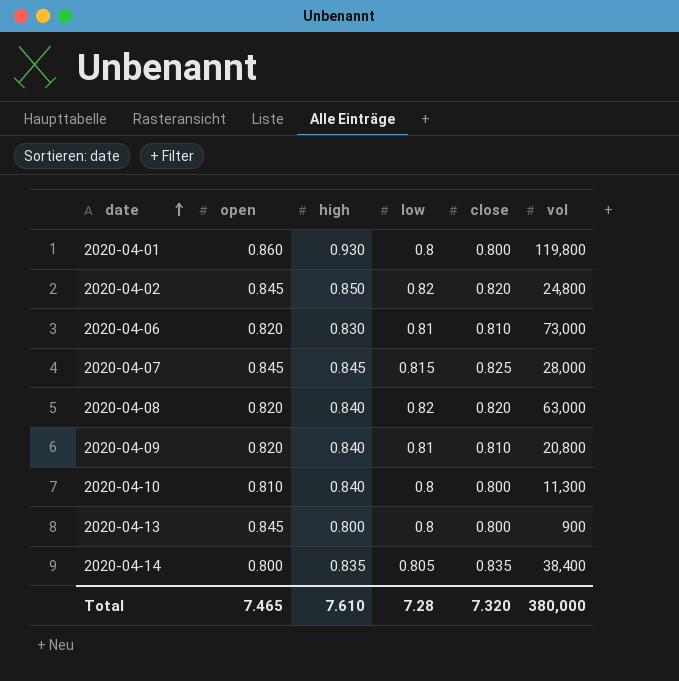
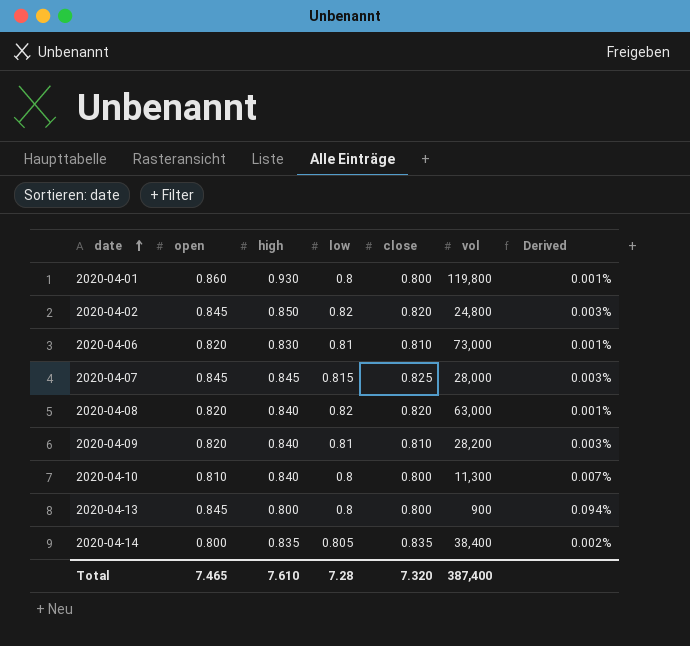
column Derived | formula: none -> [open] / [vol]
2020-04-09 | vol: 20,800 -> 28,200
Total | vol: 380,000 -> 387,400

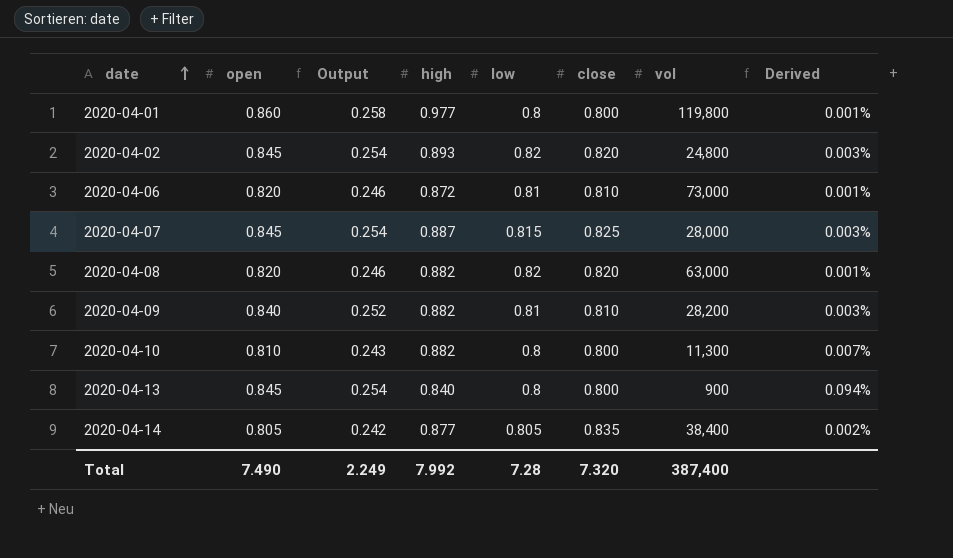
column Output | formula: none -> [open] * 0.3
2020-04-01 | high: 0.930 -> 0.977
2020-04-02 | high: 0.850 -> 0.893
2020-04-06 | high: 0.830 -> 0.872
2020-04-07 | high: 0.845 -> 0.887
2020-04-08 | high: 0.840 -> 0.882
2020-04-09 | open: 0.820 -> 0.840
2020-04-09 | high: 0.840 -> 0.882
2020-04-10 | high: 0.840 -> 0.882
2020-04-13 | high: 0.800 -> 0.840
2020-04-14 | open: 0.800 -> 0.805
2020-04-14 | high: 0.835 -> 0.877
Total | open: 7.465 -> 7.490
Total | high: 7.610 -> 7.992

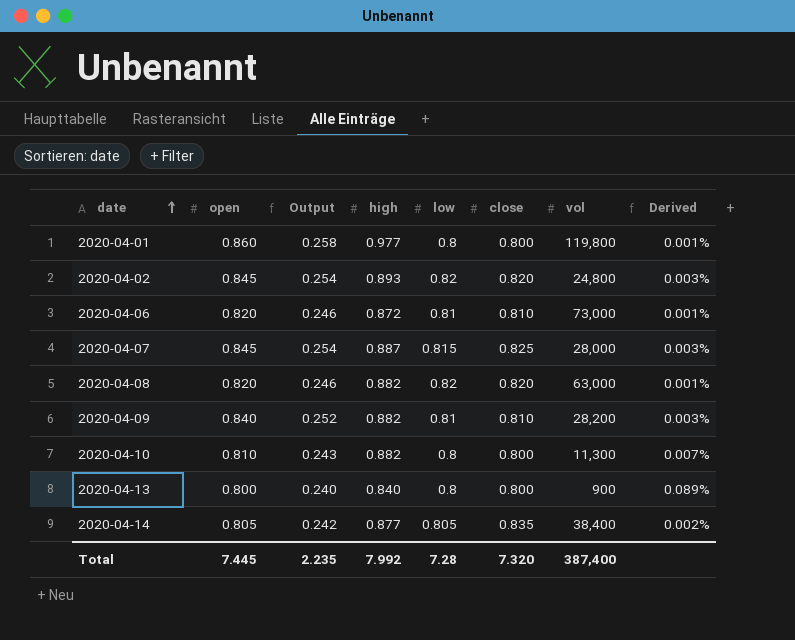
2020-04-13 | open: 0.845 -> 0.800
2020-04-13 | Output: 0.254 -> 0.240
2020-04-13 | Derived: 0.094% -> 0.089%
Total | open: 7.490 -> 7.445
Total | Output: 2.249 -> 2.235

